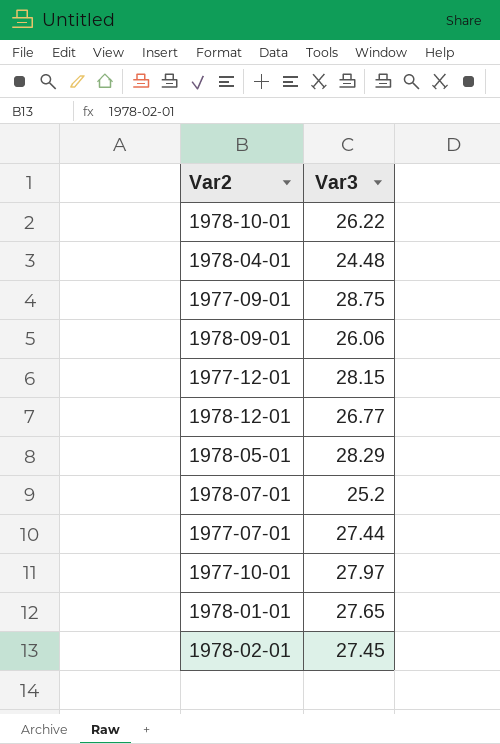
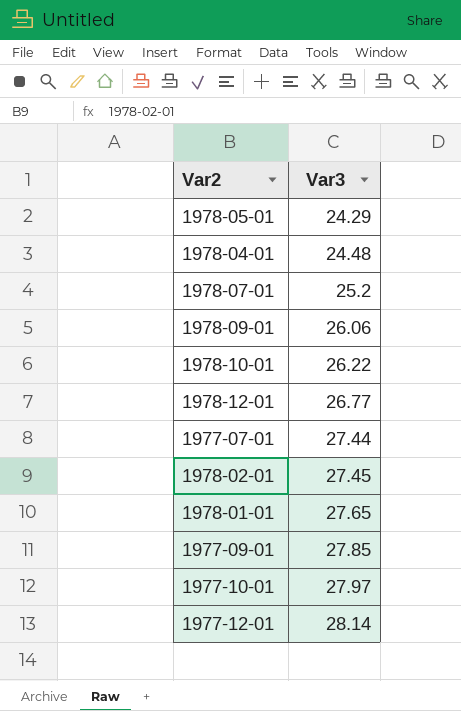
row order: none -> Var3 ascending
1978-05-01 | Var3: 28.29 -> 24.29
1977-09-01 | Var3: 28.75 -> 27.85
1977-12-01 | Var3: 28.15 -> 28.14

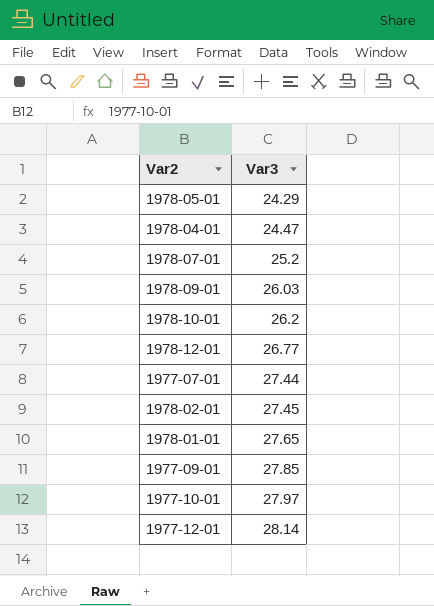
1978-04-01 | Var3: 24.48 -> 24.47
1978-09-01 | Var3: 26.06 -> 26.03
1978-10-01 | Var3: 26.22 -> 26.2

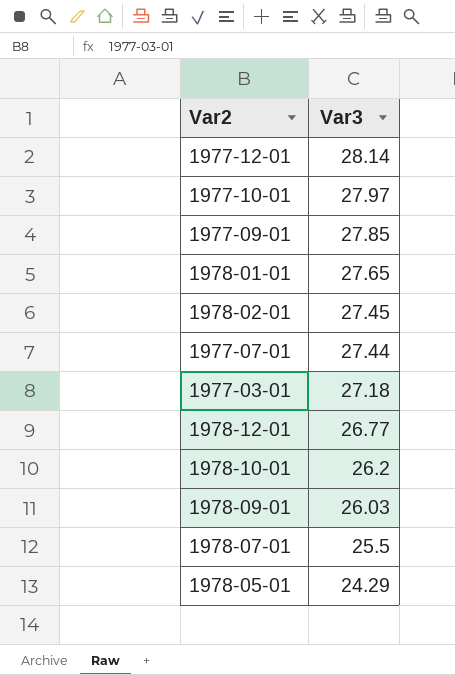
row order: Var3 ascending -> Var3 descending
row 1978-04-01: 24.47 -> none
row 1977-03-01: none -> 27.18
1978-07-01 | Var3: 25.2 -> 25.5

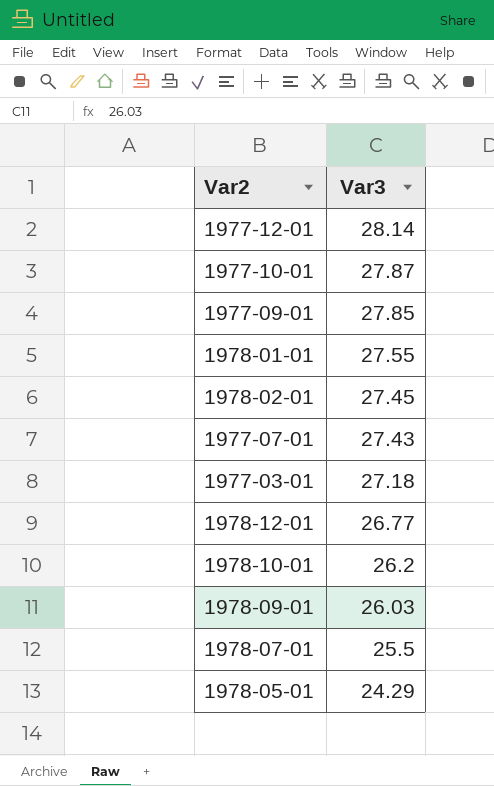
1977-10-01 | Var3: 27.97 -> 27.87
1978-01-01 | Var3: 27.65 -> 27.55
1977-07-01 | Var3: 27.44 -> 27.43

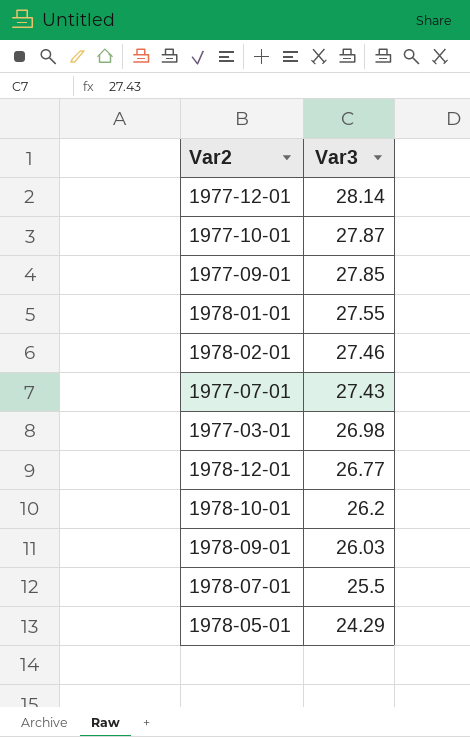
1978-02-01 | Var3: 27.45 -> 27.46
1977-03-01 | Var3: 27.18 -> 26.98

